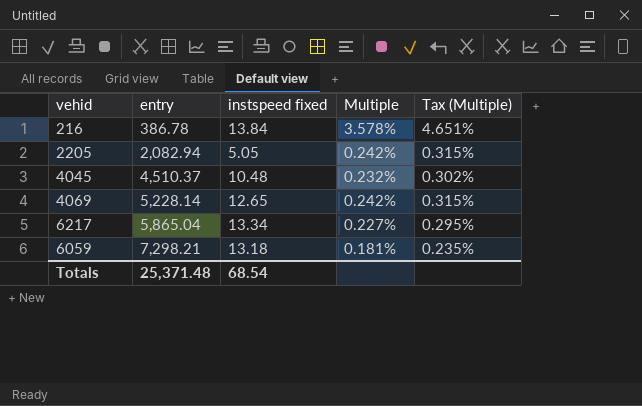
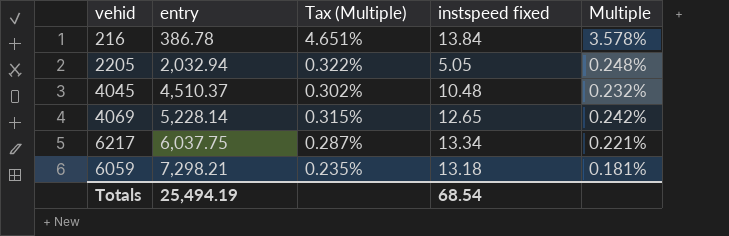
column Tax (Multiple) | position: 5 -> 3
2205 | entry: 2,082.94 -> 2,032.94
2205 | Tax (Multiple): 0.315% -> 0.322%
2205 | Multiple: 0.242% -> 0.248%
6217 | entry: 5,865.04 -> 6,037.75
6217 | Tax (Multiple): 0.295% -> 0.287%
6217 | Multiple: 0.227% -> 0.221%
Totals | entry: 25,371.48 -> 25,494.19

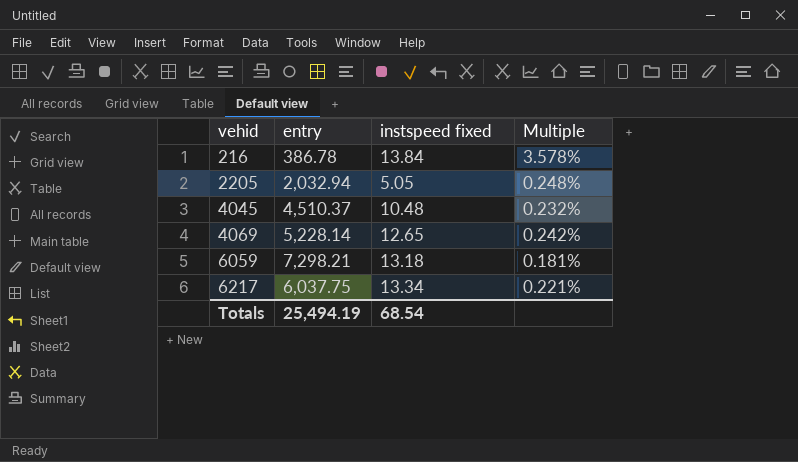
row order: entry ascending -> vehid ascending
column Tax (Multiple) | formula: [Multiple] * 1.3 -> none

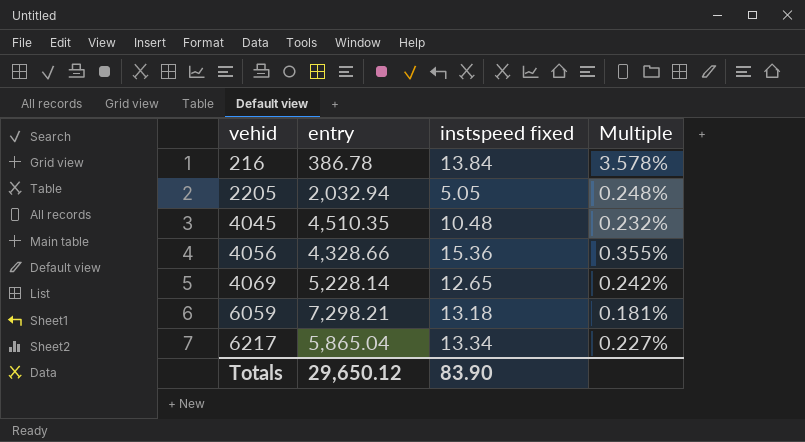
4045 | entry: 4,510.37 -> 4,510.35
row 4056: none -> 4,328.66 | 15.36 | 0.355%
6217 | entry: 6,037.75 -> 5,865.04
6217 | Multiple: 0.221% -> 0.227%
Totals | entry: 25,494.19 -> 29,650.12
Totals | instspeed fixed: 68.54 -> 83.90

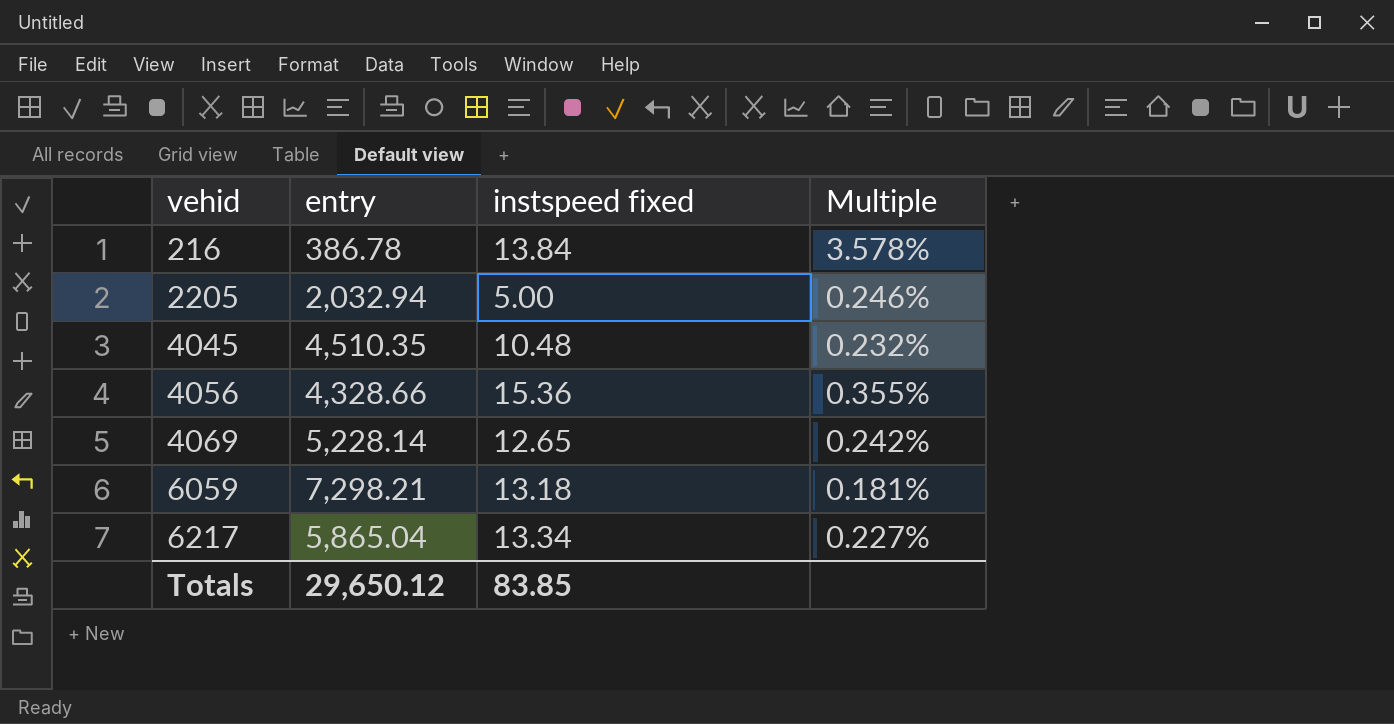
2205 | instspeed fixed: 5.05 -> 5.00
2205 | Multiple: 0.248% -> 0.246%
Totals | instspeed fixed: 83.90 -> 83.85

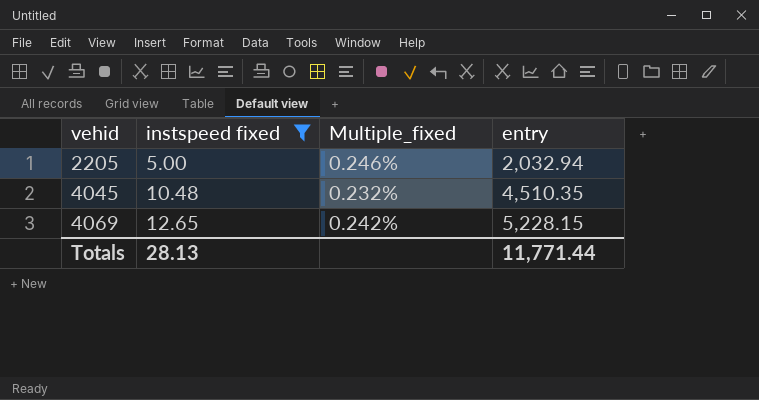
filter: none -> instspeed fixed <= 12.65
column name: Multiple -> Multiple_fixed
column entry | position: 2 -> 4
4069 | entry: 5,228.14 -> 5,228.15
Totals | instspeed fixed: 83.85 -> 28.13
Totals | entry: 29,650.12 -> 11,771.44

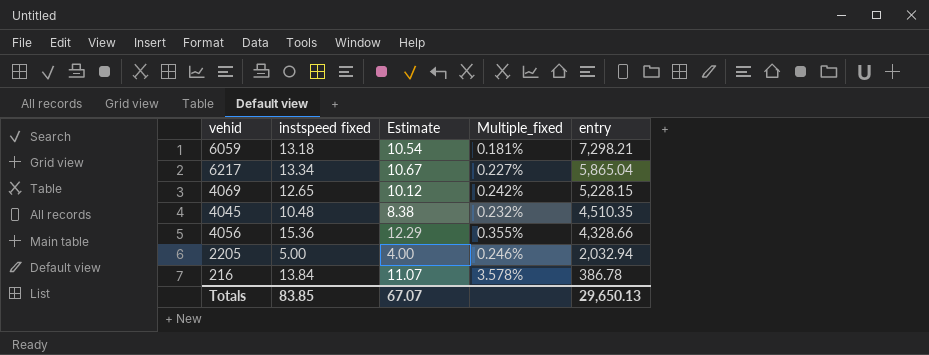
filter: instspeed fixed <= 12.65 -> none
row order: vehid ascending -> entry descending
column Estimate | formula: none -> [instspeed fixed] * 0.8
Totals | instspeed fixed: 28.13 -> 83.85
Totals | entry: 11,771.44 -> 29,650.13

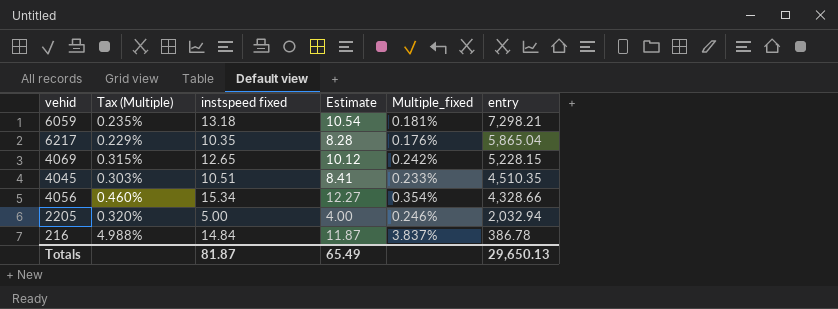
column Tax (Multiple) | formula: none -> [Multiple_fixed] * 1.3
6217 | instspeed fixed: 13.34 -> 10.35
6217 | Estimate: 10.67 -> 8.28
6217 | Multiple_fixed: 0.227% -> 0.176%
4045 | instspeed fixed: 10.48 -> 10.51
4045 | Estimate: 8.38 -> 8.41
4045 | Multiple_fixed: 0.232% -> 0.233%
4056 | instspeed fixed: 15.36 -> 15.34
4056 | Estimate: 12.29 -> 12.27
4056 | Multiple_fixed: 0.355% -> 0.354%
216 | instspeed fixed: 13.84 -> 14.84
216 | Estimate: 11.07 -> 11.87
216 | Multiple_fixed: 3.578% -> 3.837%
Totals | instspeed fixed: 83.85 -> 81.87
Totals | Estimate: 67.07 -> 65.49

